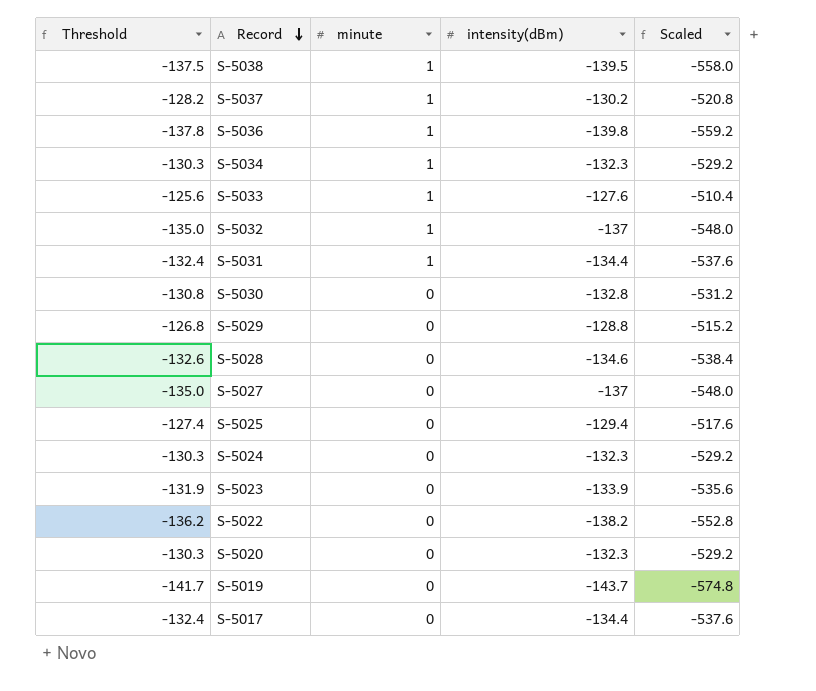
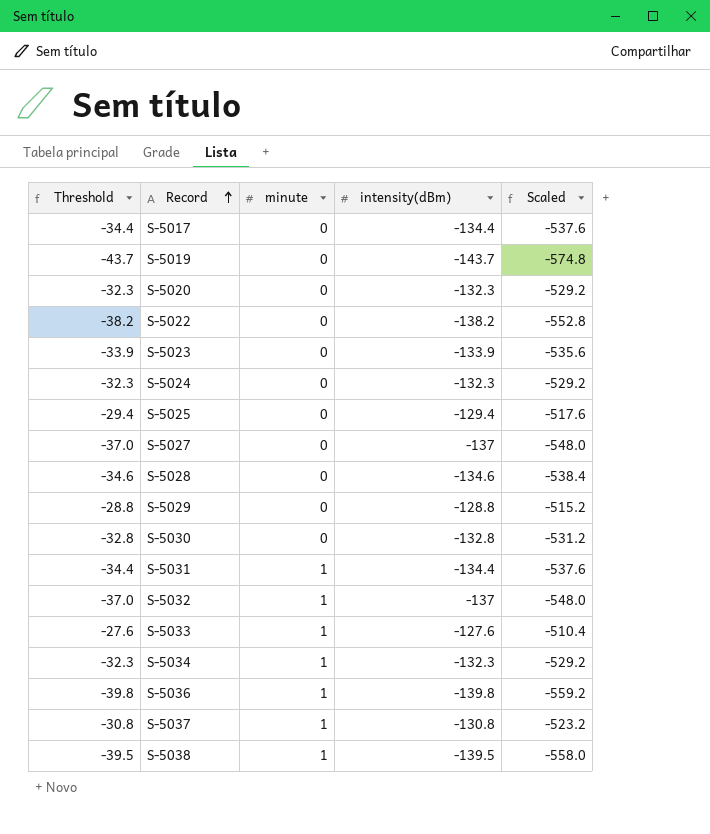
row order: Record descending -> Record ascending
column Threshold | formula: [intensity(dBm)] + 2 -> [intensity(dBm)] + 100
S-5037 | intensity(dBm): -130.2 -> -130.8
S-5037 | Scaled: -520.8 -> -523.2

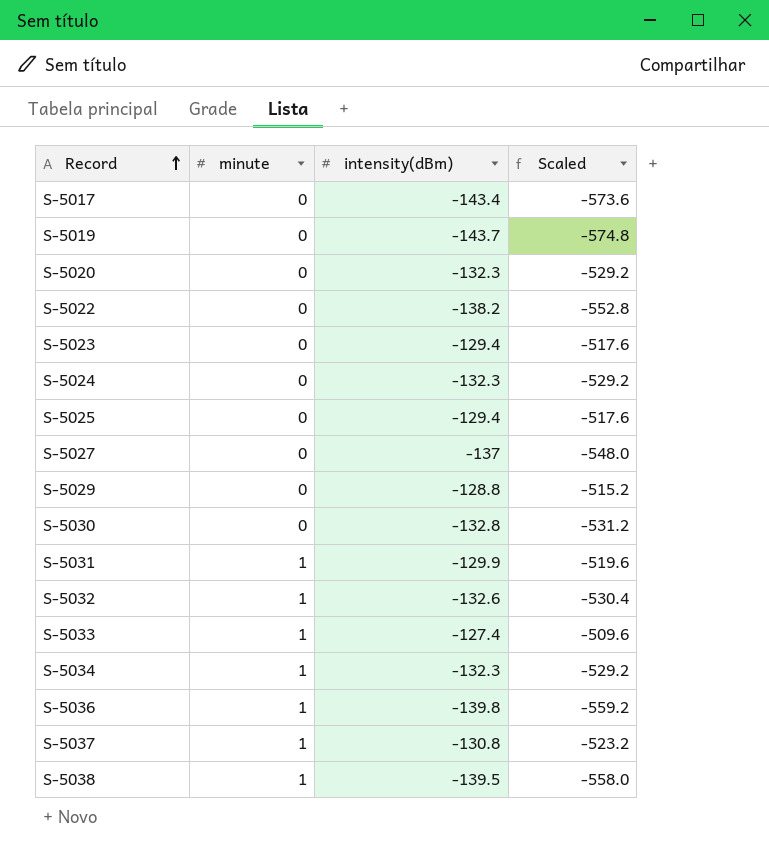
column Threshold | formula: [intensity(dBm)] + 100 -> none
row S-5028: -34.6 | 0 | -134.6 | -538.4 -> none
S-5017 | intensity(dBm): -134.4 -> -143.4
S-5017 | Scaled: -537.6 -> -573.6
S-5023 | intensity(dBm): -133.9 -> -129.4
S-5023 | Scaled: -535.6 -> -517.6
S-5031 | intensity(dBm): -134.4 -> -129.9
S-5031 | Scaled: -537.6 -> -519.6
S-5032 | intensity(dBm): -137 -> -132.6
S-5032 | Scaled: -548.0 -> -530.4
S-5033 | intensity(dBm): -127.6 -> -127.4
S-5033 | Scaled: -510.4 -> -509.6

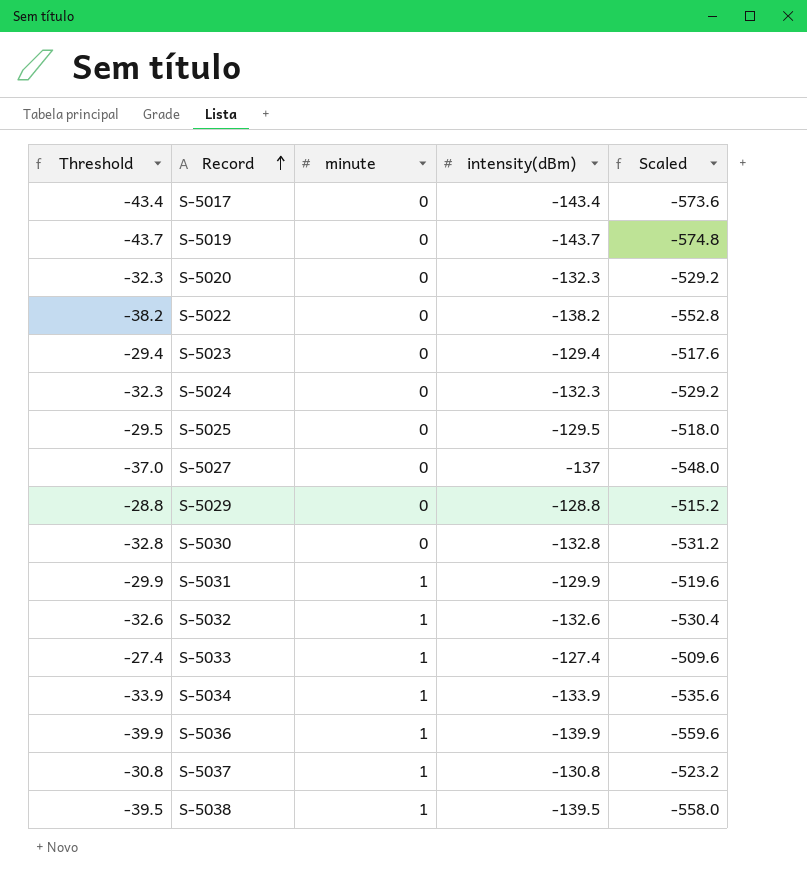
column Threshold | formula: none -> [intensity(dBm)] + 100
S-5025 | intensity(dBm): -129.4 -> -129.5
S-5025 | Scaled: -517.6 -> -518.0
S-5034 | intensity(dBm): -132.3 -> -133.9
S-5034 | Scaled: -529.2 -> -535.6
S-5036 | intensity(dBm): -139.8 -> -139.9
S-5036 | Scaled: -559.2 -> -559.6

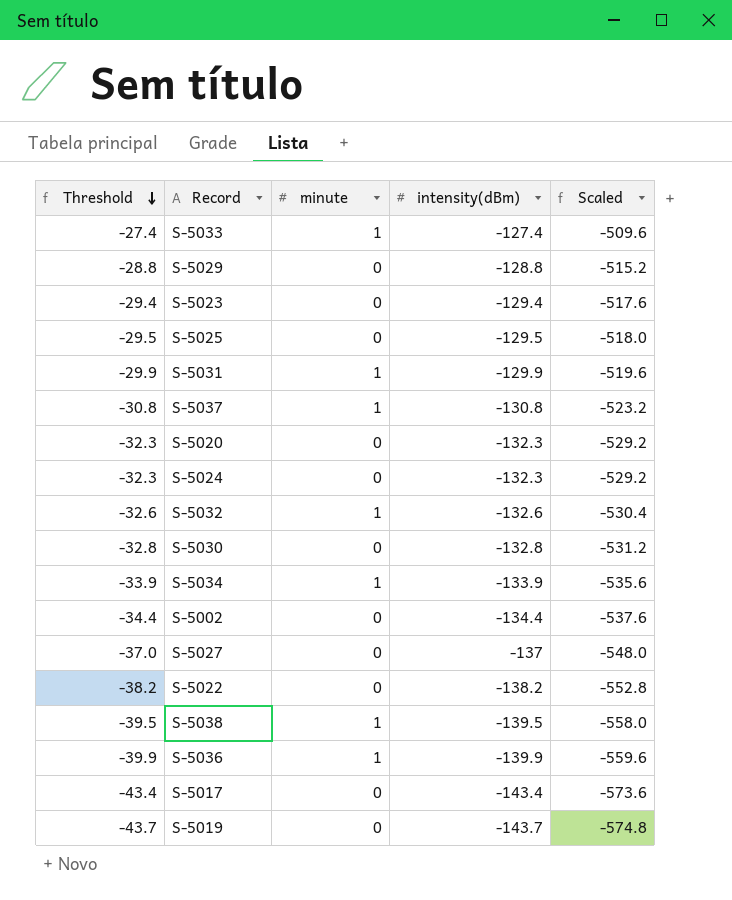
row order: Record ascending -> Threshold descending
row S-5002: none -> -34.4 | 0 | -134.4 | -537.6

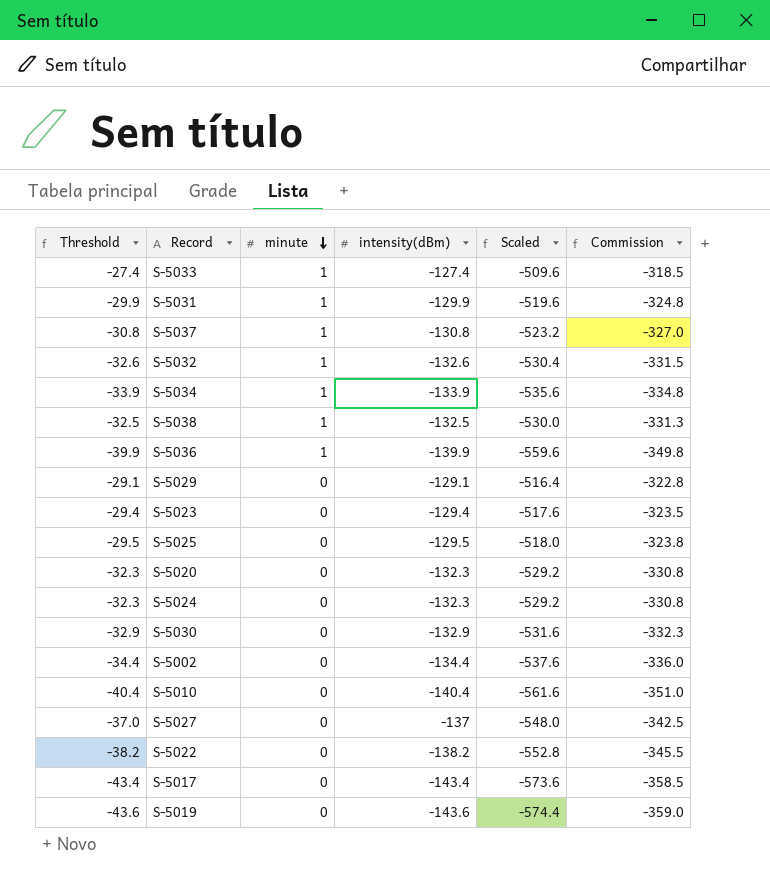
row order: Threshold descending -> minute descending
column Commission | formula: none -> [intensity(dBm)] * 2.5
S-5038 | Threshold: -39.5 -> -32.5
S-5038 | intensity(dBm): -139.5 -> -132.5
S-5038 | Scaled: -558.0 -> -530.0
S-5029 | Threshold: -28.8 -> -29.1
S-5029 | intensity(dBm): -128.8 -> -129.1
S-5029 | Scaled: -515.2 -> -516.4
S-5030 | Threshold: -32.8 -> -32.9
S-5030 | intensity(dBm): -132.8 -> -132.9
S-5030 | Scaled: -531.2 -> -531.6
row S-5010: none -> -40.4 | 0 | -140.4 | -561.6 | -351.0
S-5019 | Threshold: -43.7 -> -43.6
S-5019 | intensity(dBm): -143.7 -> -143.6
S-5019 | Scaled: -574.8 -> -574.4

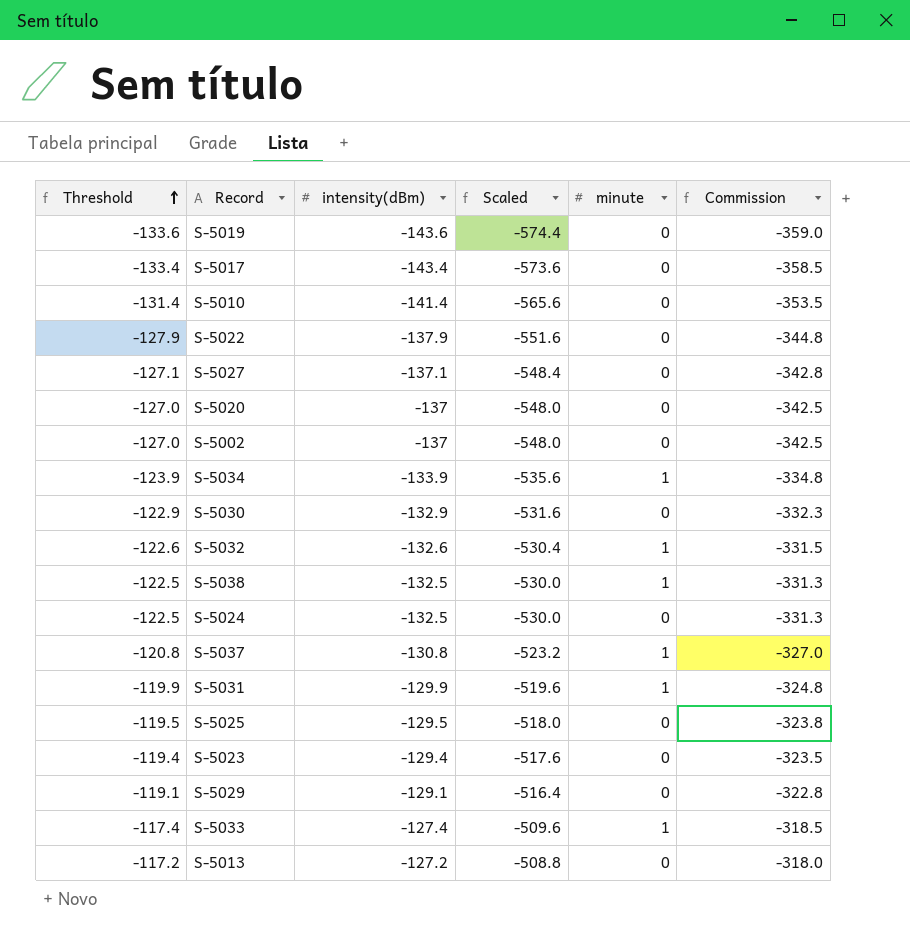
row order: minute descending -> Threshold ascending
column Threshold | formula: [intensity(dBm)] + 100 -> [intensity(dBm)] + 10
column minute | position: 3 -> 5
row S-5036: -39.9 | 1 | -139.9 | -559.6 | -349.8 -> none
S-5010 | intensity(dBm): -140.4 -> -141.4
S-5010 | Scaled: -561.6 -> -565.6
S-5010 | Commission: -351.0 -> -353.5
S-5022 | intensity(dBm): -138.2 -> -137.9
S-5022 | Scaled: -552.8 -> -551.6
S-5022 | Commission: -345.5 -> -344.8
S-5027 | intensity(dBm): -137 -> -137.1
S-5027 | Scaled: -548.0 -> -548.4
S-5027 | Commission: -342.5 -> -342.8
S-5020 | intensity(dBm): -132.3 -> -137
S-5020 | Scaled: -529.2 -> -548.0
S-5020 | Commission: -330.8 -> -342.5
S-5002 | intensity(dBm): -134.4 -> -137
S-5002 | Scaled: -537.6 -> -548.0
S-5002 | Commission: -336.0 -> -342.5
S-5024 | intensity(dBm): -132.3 -> -132.5
S-5024 | Scaled: -529.2 -> -530.0
S-5024 | Commission: -330.8 -> -331.3
row S-5013: none -> -117.2 | -127.2 | -508.8 | 0 | -318.0

